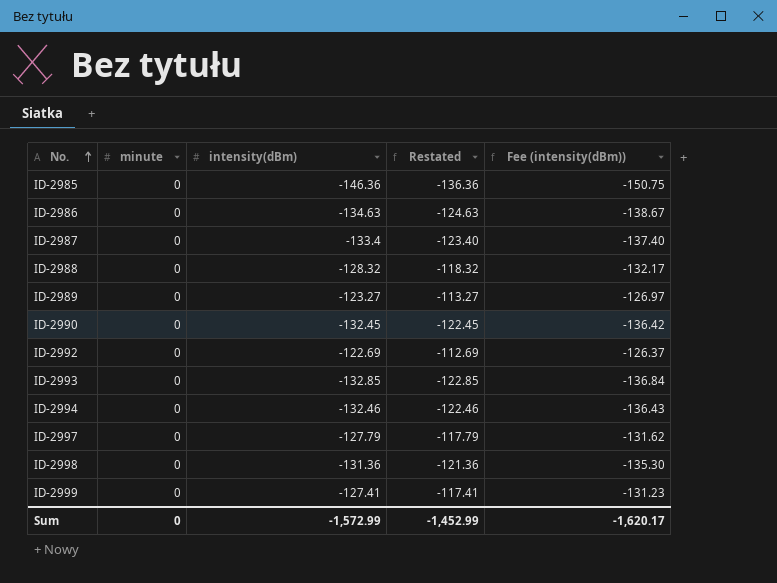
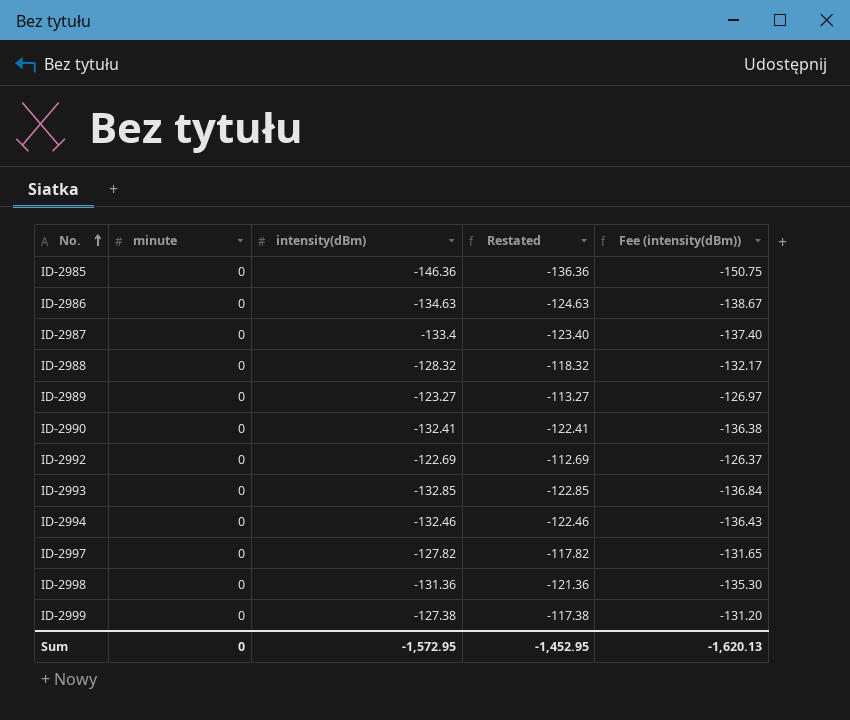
ID-2990 | intensity(dBm): -132.45 -> -132.41
ID-2990 | Restated: -122.45 -> -122.41
ID-2990 | Fee (intensity(dBm)): -136.42 -> -136.38
ID-2997 | intensity(dBm): -127.79 -> -127.82
ID-2997 | Restated: -117.79 -> -117.82
ID-2997 | Fee (intensity(dBm)): -131.62 -> -131.65
ID-2999 | intensity(dBm): -127.41 -> -127.38
ID-2999 | Restated: -117.41 -> -117.38
ID-2999 | Fee (intensity(dBm)): -131.23 -> -131.20
Sum | intensity(dBm): -1,572.99 -> -1,572.95
Sum | Restated: -1,452.99 -> -1,452.95
Sum | Fee (intensity(dBm)): -1,620.17 -> -1,620.13

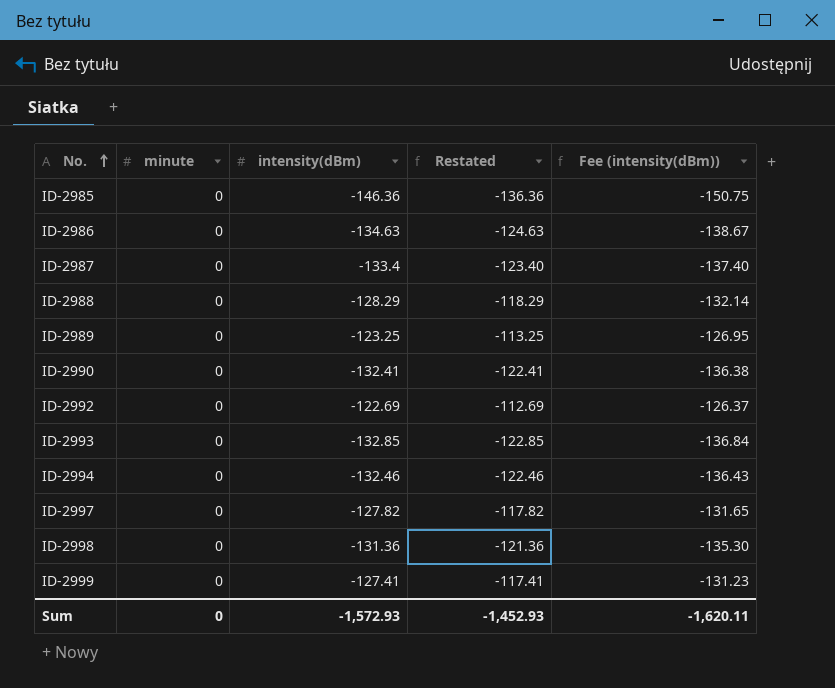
ID-2988 | intensity(dBm): -128.32 -> -128.29
ID-2988 | Restated: -118.32 -> -118.29
ID-2988 | Fee (intensity(dBm)): -132.17 -> -132.14
ID-2989 | intensity(dBm): -123.27 -> -123.25
ID-2989 | Restated: -113.27 -> -113.25
ID-2989 | Fee (intensity(dBm)): -126.97 -> -126.95
ID-2999 | intensity(dBm): -127.38 -> -127.41
ID-2999 | Restated: -117.38 -> -117.41
ID-2999 | Fee (intensity(dBm)): -131.20 -> -131.23
Sum | intensity(dBm): -1,572.95 -> -1,572.93
Sum | Restated: -1,452.95 -> -1,452.93
Sum | Fee (intensity(dBm)): -1,620.13 -> -1,620.11

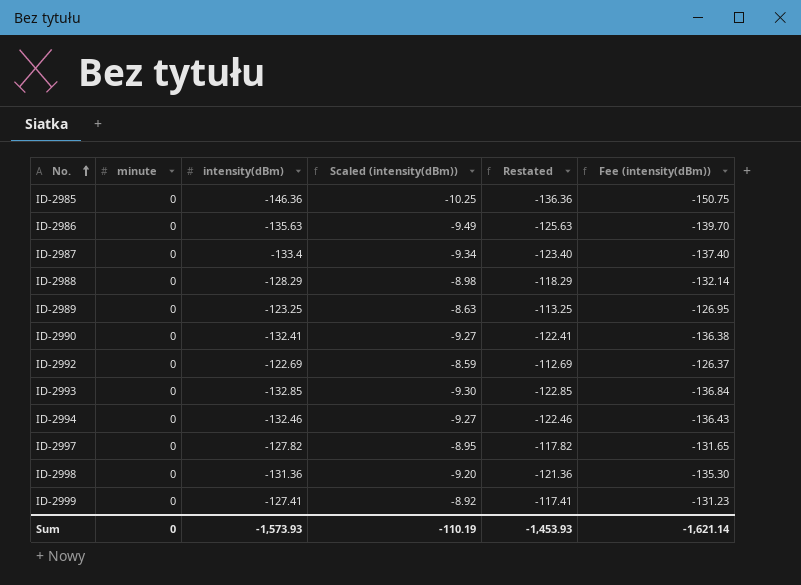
column Scaled (intensity(dBm)) | formula: none -> [intensity(dBm)] * 0.07
ID-2986 | intensity(dBm): -134.63 -> -135.63
ID-2986 | Restated: -124.63 -> -125.63
ID-2986 | Fee (intensity(dBm)): -138.67 -> -139.70
Sum | intensity(dBm): -1,572.93 -> -1,573.93
Sum | Restated: -1,452.93 -> -1,453.93
Sum | Fee (intensity(dBm)): -1,620.11 -> -1,621.14

